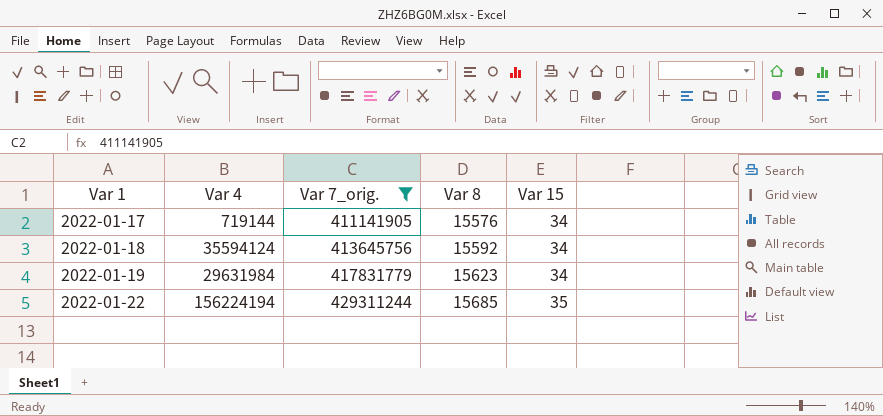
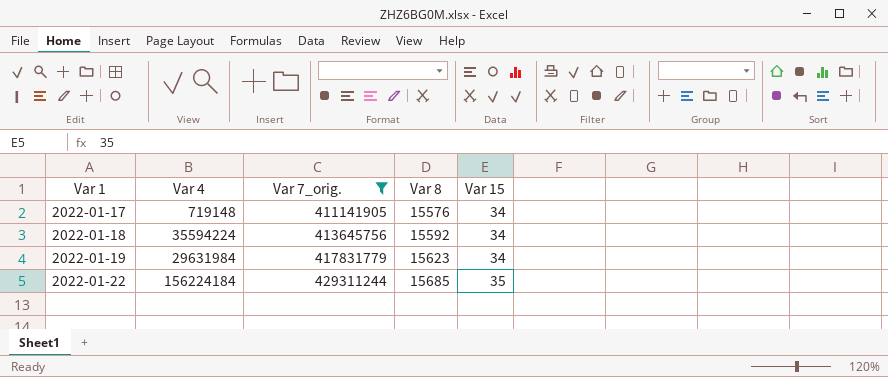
2022-01-17 | Var 4: 719144 -> 719148
2022-01-18 | Var 4: 35594124 -> 35594224
2022-01-22 | Var 4: 156224194 -> 156224184

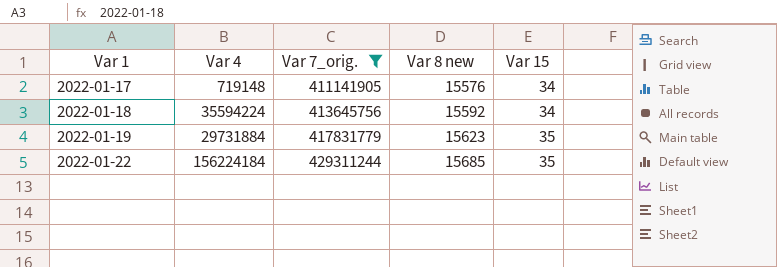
column name: Var 8 -> Var 8 new
2022-01-19 | Var 4: 29631984 -> 29731884
2022-01-19 | Var 15: 34 -> 35

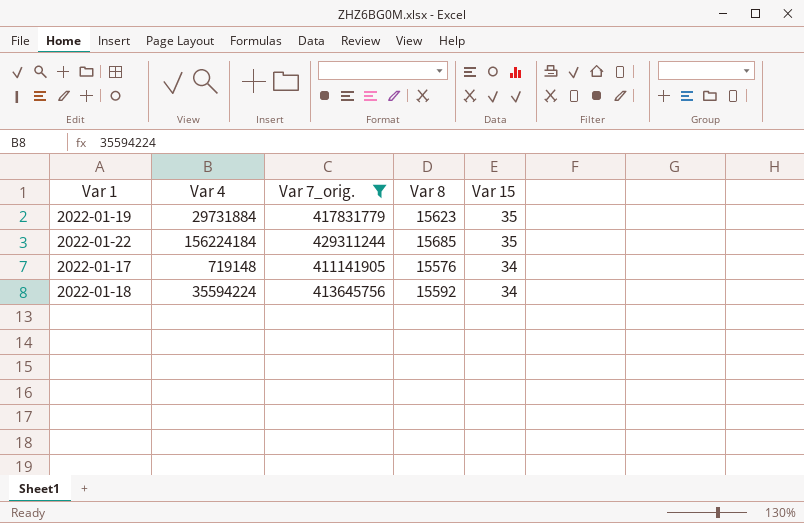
row order: Var 1 ascending -> Var 15 descending
column name: Var 8 new -> Var 8

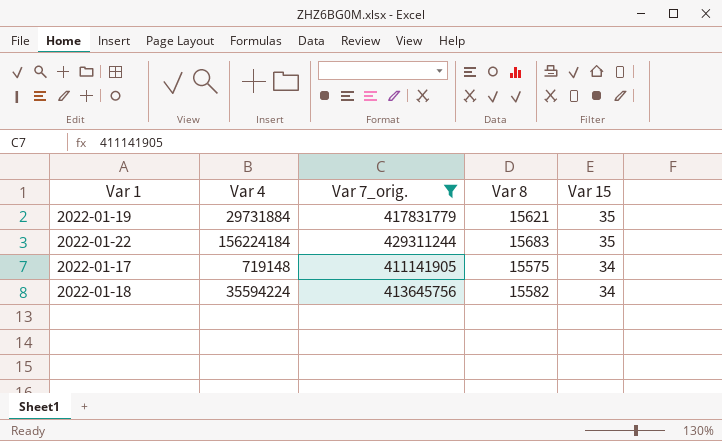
2022-01-19 | Var 8: 15623 -> 15621
2022-01-22 | Var 8: 15685 -> 15683
2022-01-17 | Var 8: 15576 -> 15575
2022-01-18 | Var 8: 15592 -> 15582

